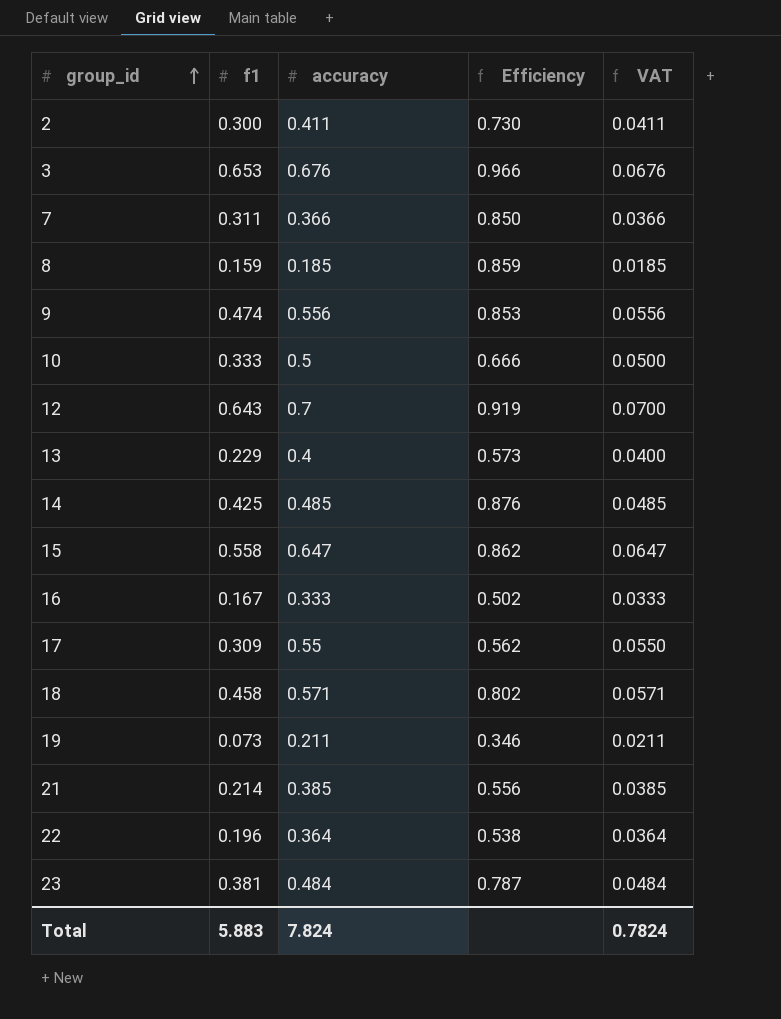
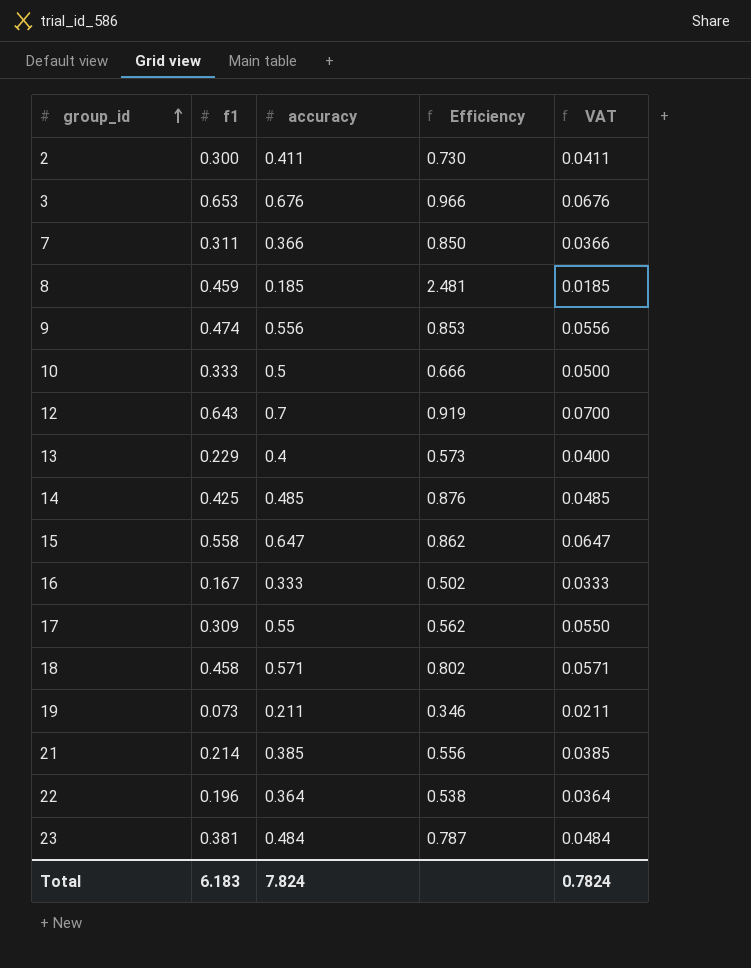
8 | f1: 0.159 -> 0.459
8 | Efficiency: 0.859 -> 2.481
Total | f1: 5.883 -> 6.183

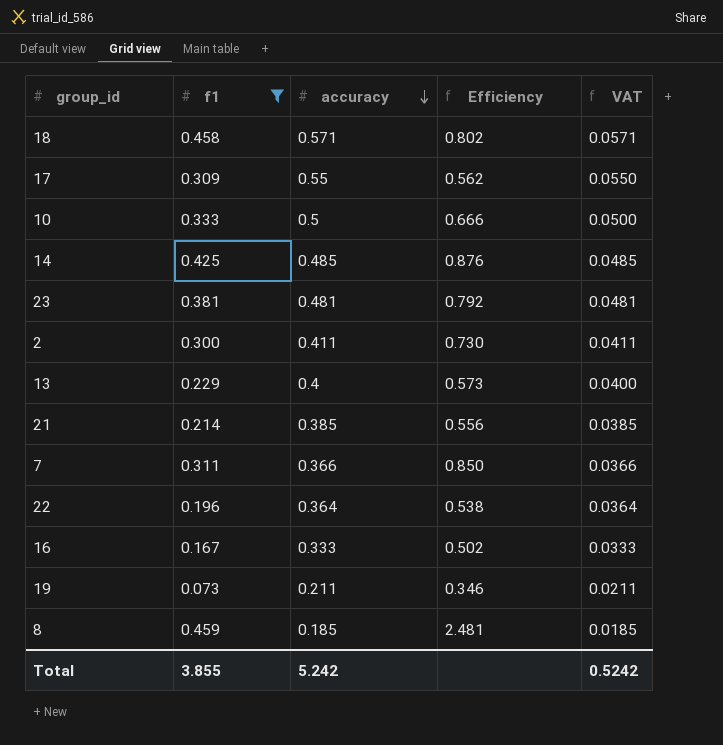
filter: none -> f1 <= 0.459
row order: group_id ascending -> accuracy descending
23 | accuracy: 0.484 -> 0.481
23 | Efficiency: 0.787 -> 0.792
23 | VAT: 0.0484 -> 0.0481
Total | f1: 6.183 -> 3.855
Total | accuracy: 7.824 -> 5.242
Total | VAT: 0.7824 -> 0.5242

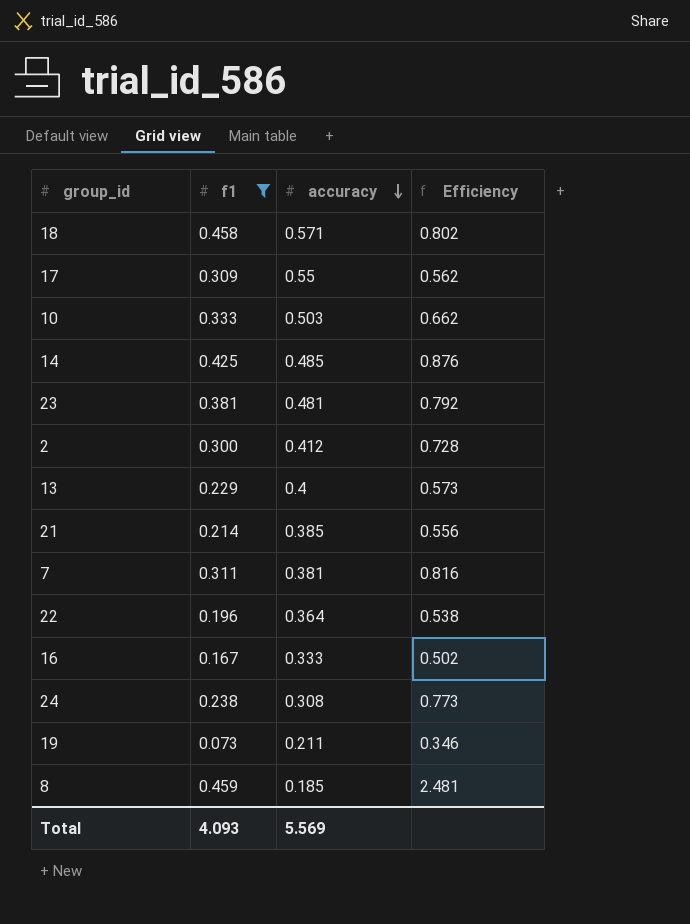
column VAT | formula: [accuracy] * 0.1 -> none
10 | accuracy: 0.5 -> 0.503
10 | Efficiency: 0.666 -> 0.662
2 | accuracy: 0.411 -> 0.412
2 | Efficiency: 0.730 -> 0.728
7 | accuracy: 0.366 -> 0.381
7 | Efficiency: 0.850 -> 0.816
row 24: none -> 0.238 | 0.308 | 0.773
Total | f1: 3.855 -> 4.093
Total | accuracy: 5.242 -> 5.569

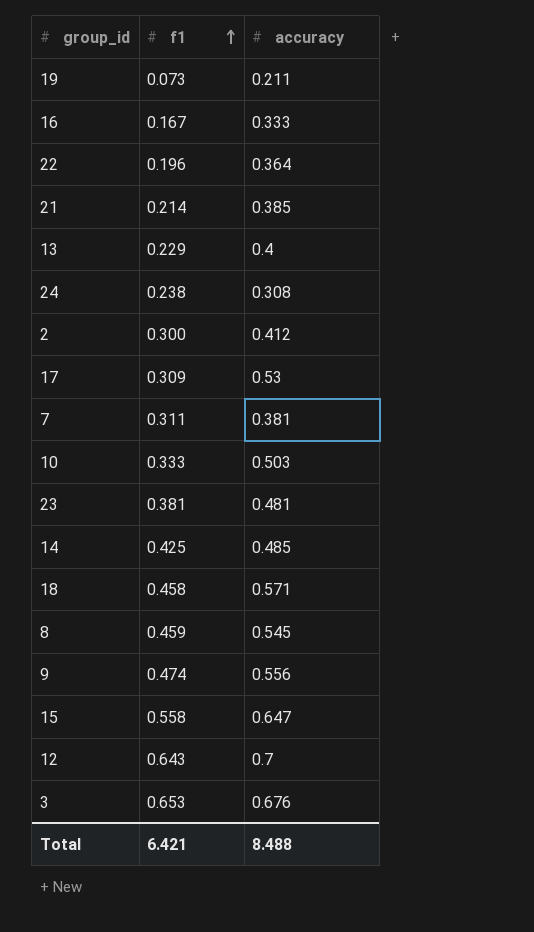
filter: f1 <= 0.459 -> none
row order: accuracy descending -> f1 ascending
column Efficiency | formula: [f1] / [accuracy] -> none
17 | accuracy: 0.55 -> 0.53
8 | accuracy: 0.185 -> 0.545
Total | f1: 4.093 -> 6.421
Total | accuracy: 5.569 -> 8.488

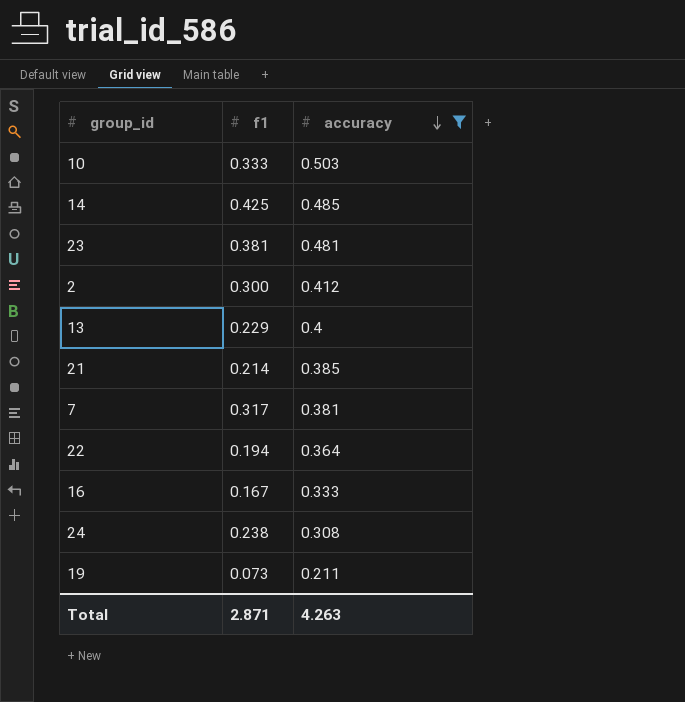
filter: none -> accuracy <= 0.503
row order: f1 ascending -> accuracy descending
7 | f1: 0.311 -> 0.317
22 | f1: 0.196 -> 0.194
Total | f1: 6.421 -> 2.871
Total | accuracy: 8.488 -> 4.263

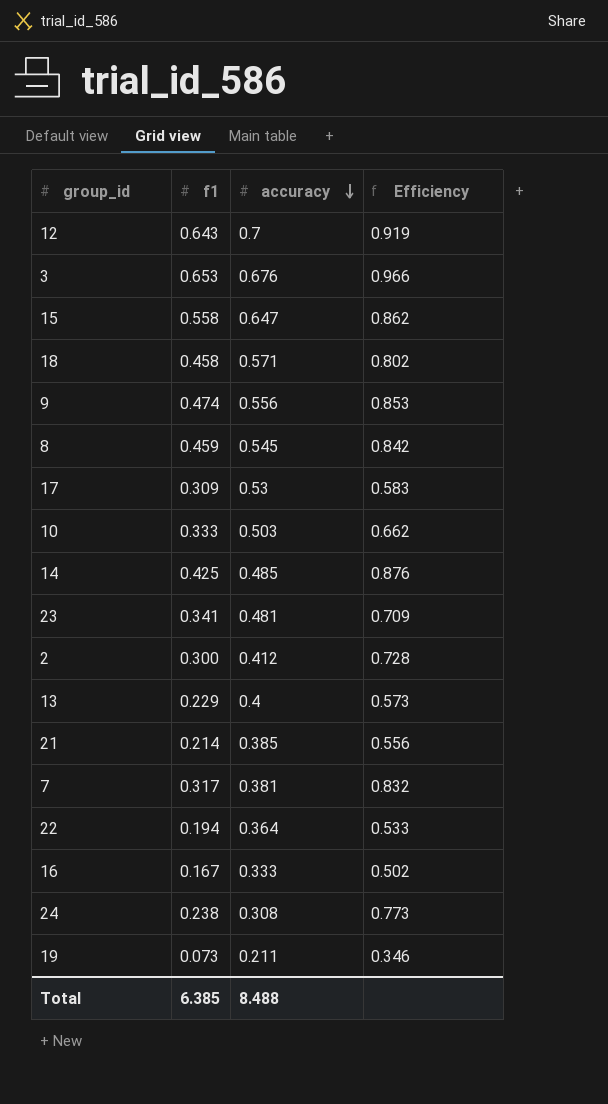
filter: accuracy <= 0.503 -> none
column Efficiency | formula: none -> [f1] / [accuracy]
23 | f1: 0.381 -> 0.341
Total | f1: 2.871 -> 6.385
Total | accuracy: 4.263 -> 8.488

